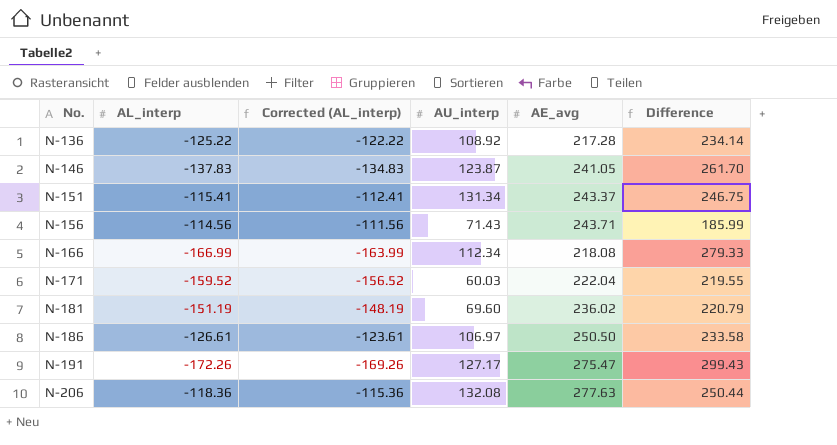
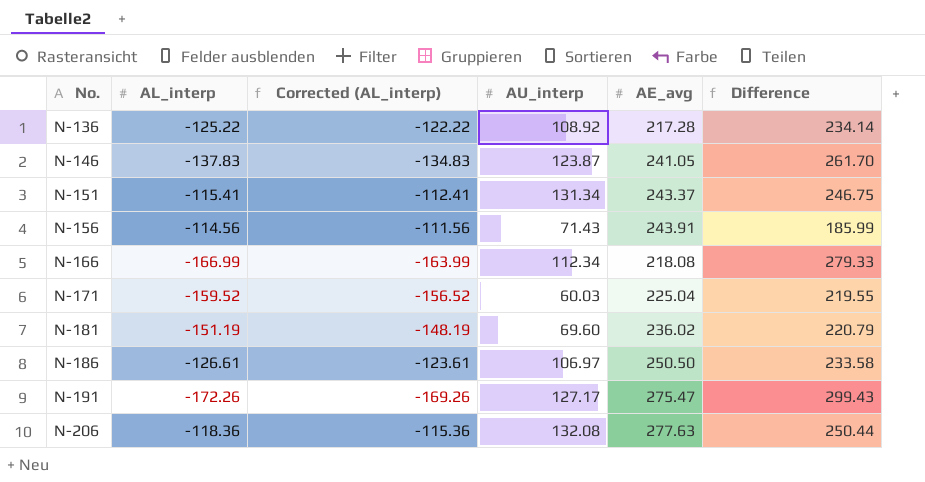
N-156 | AE_avg: 243.71 -> 243.91
N-171 | AE_avg: 222.04 -> 225.04

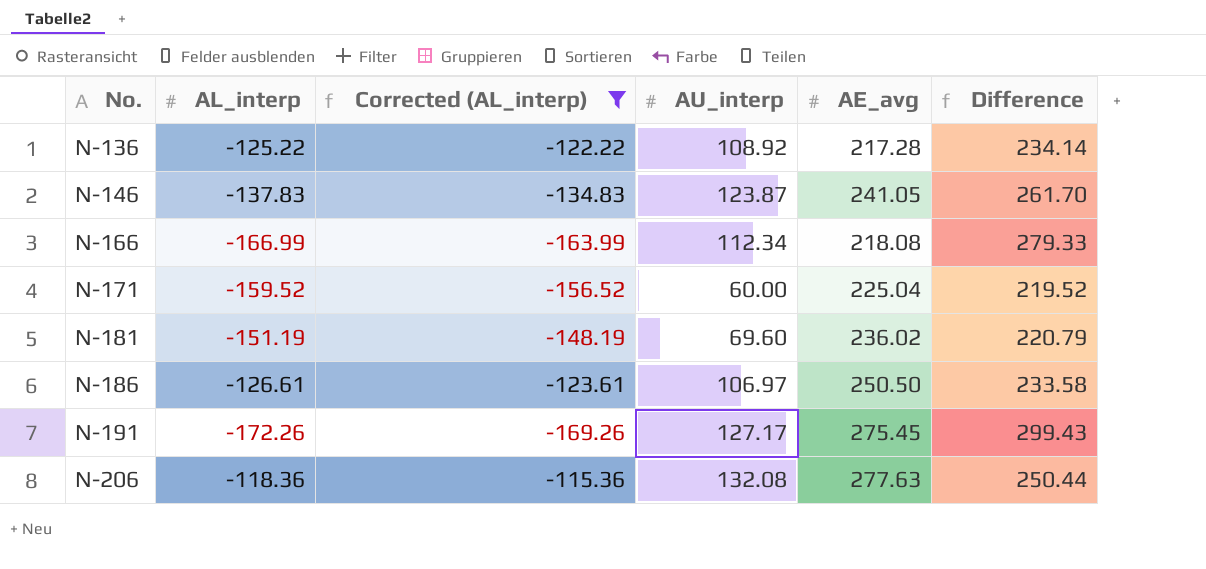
filter: none -> Corrected (AL_interp) <= -115.36
N-171 | AU_interp: 60.03 -> 60.00
N-171 | Difference: 219.55 -> 219.52
N-191 | AE_avg: 275.47 -> 275.45

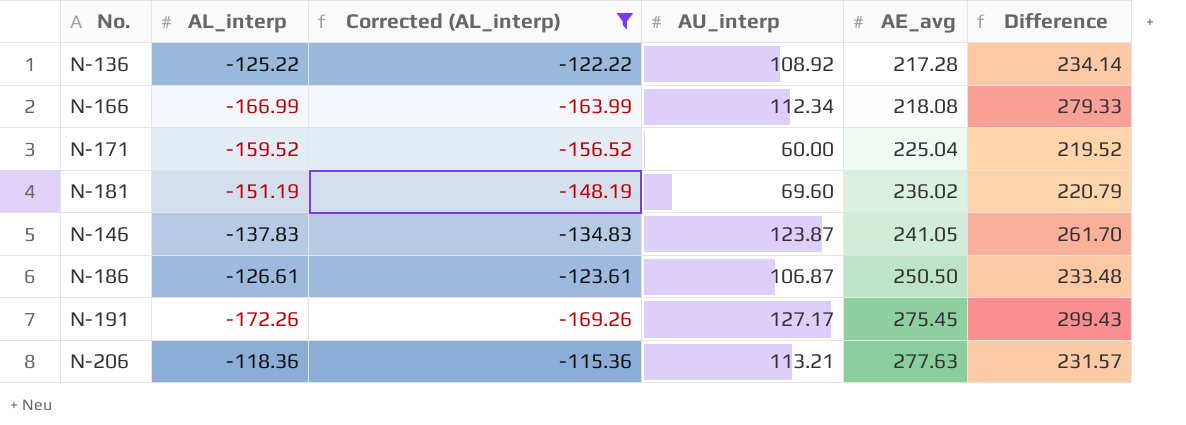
row order: No. ascending -> AE_avg ascending
N-186 | AU_interp: 106.97 -> 106.87
N-186 | Difference: 233.58 -> 233.48
N-206 | AU_interp: 132.08 -> 113.21
N-206 | Difference: 250.44 -> 231.57

